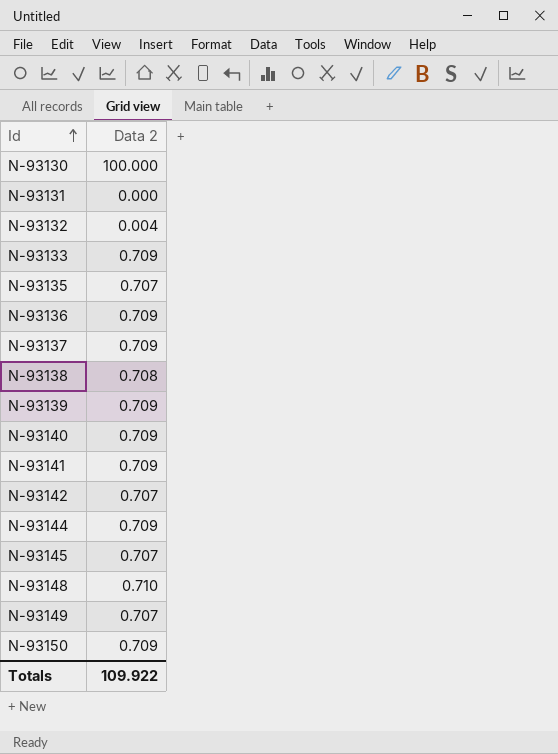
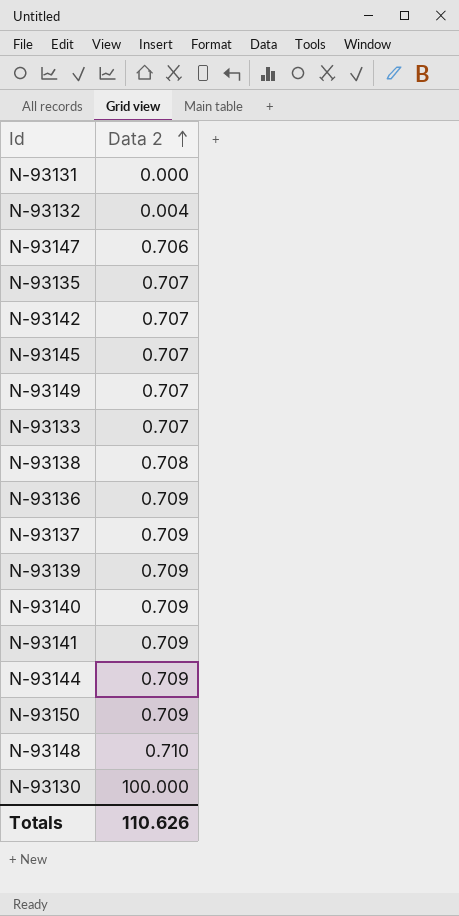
row order: Id ascending -> Data 2 ascending
row N-93147: none -> 0.706
N-93133 | Data 2: 0.709 -> 0.707
Totals | Data 2: 109.922 -> 110.626

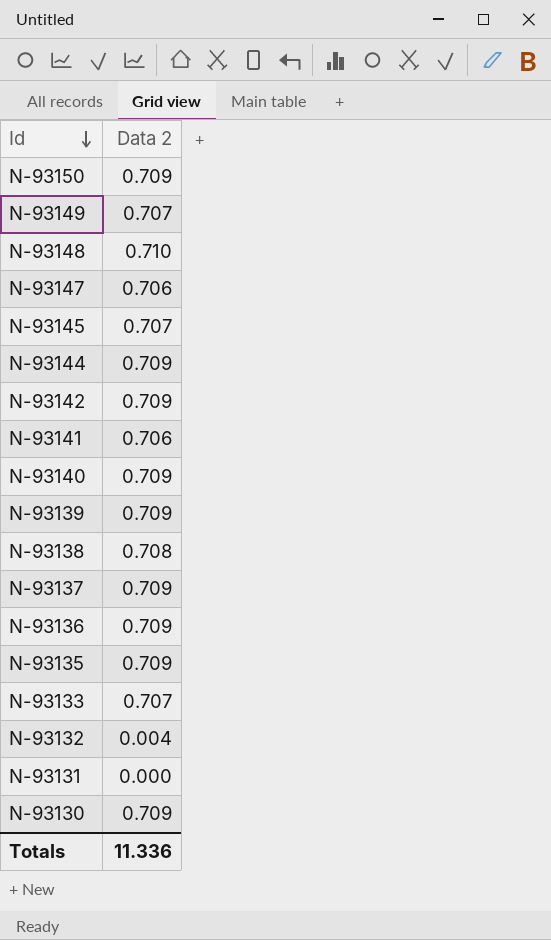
row order: Data 2 ascending -> Id descending
N-93142 | Data 2: 0.707 -> 0.709
N-93141 | Data 2: 0.709 -> 0.706
N-93135 | Data 2: 0.707 -> 0.709
N-93130 | Data 2: 100.000 -> 0.709
Totals | Data 2: 110.626 -> 11.336

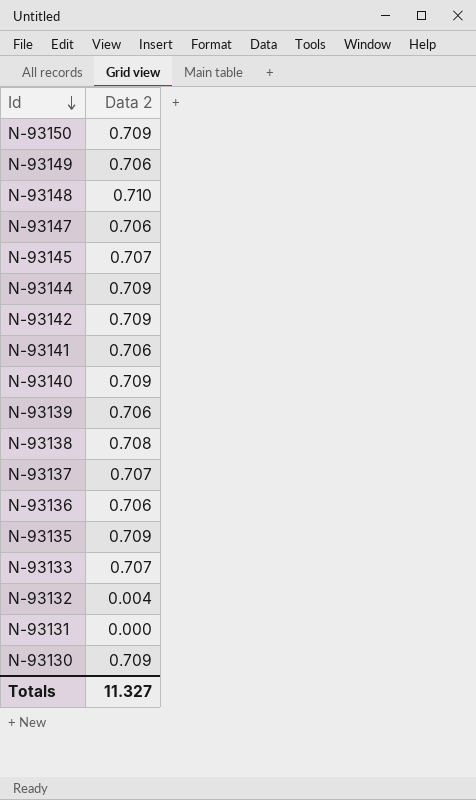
N-93149 | Data 2: 0.707 -> 0.706
N-93139 | Data 2: 0.709 -> 0.706
N-93137 | Data 2: 0.709 -> 0.707
N-93136 | Data 2: 0.709 -> 0.706
Totals | Data 2: 11.336 -> 11.327

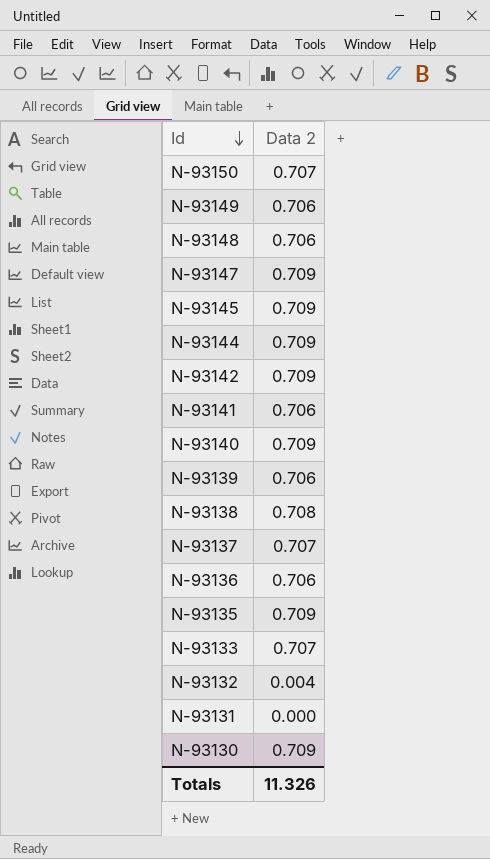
N-93150 | Data 2: 0.709 -> 0.707
N-93148 | Data 2: 0.710 -> 0.706
N-93147 | Data 2: 0.706 -> 0.709
N-93145 | Data 2: 0.707 -> 0.709
Totals | Data 2: 11.327 -> 11.326

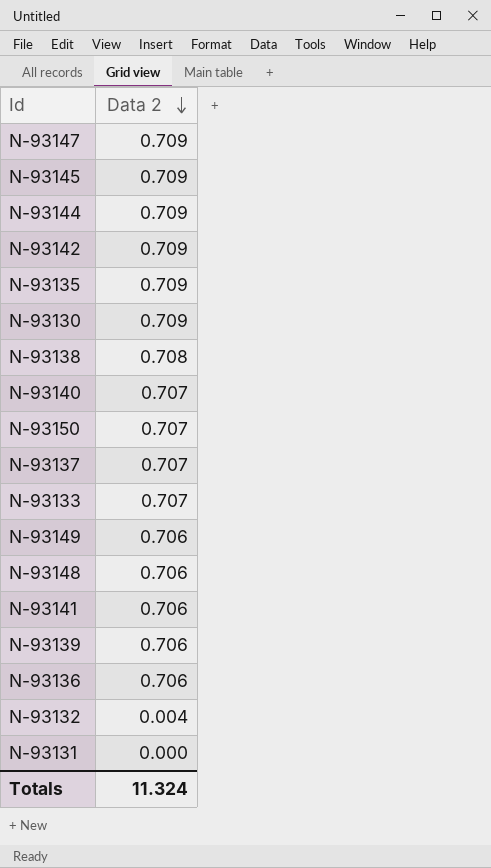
row order: Id descending -> Data 2 descending
N-93140 | Data 2: 0.709 -> 0.707
Totals | Data 2: 11.326 -> 11.324

